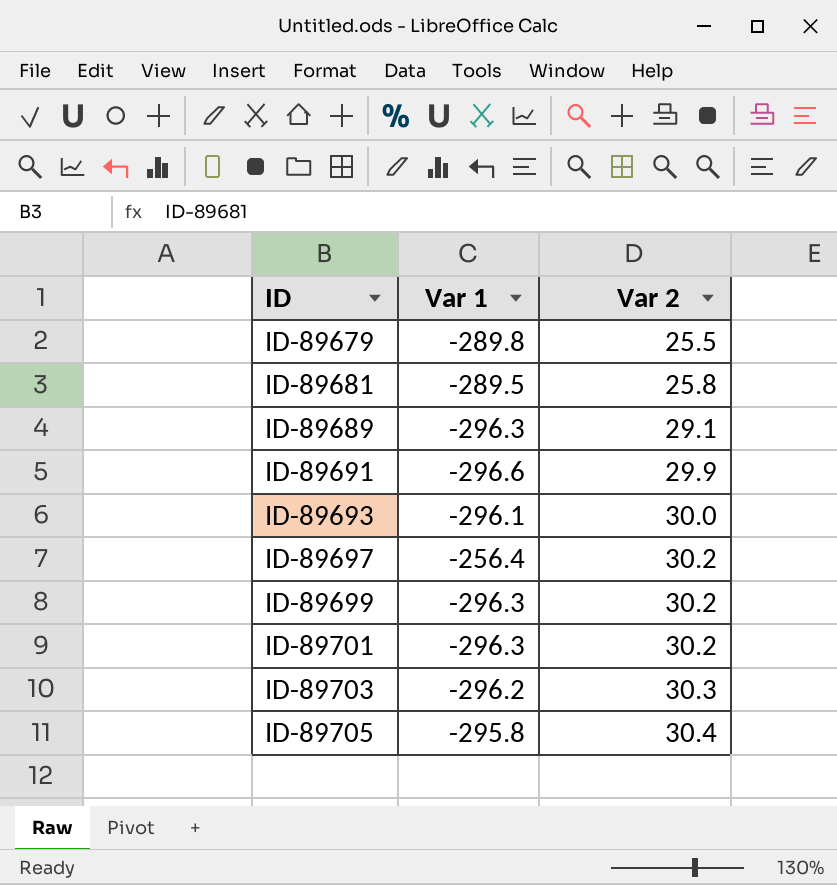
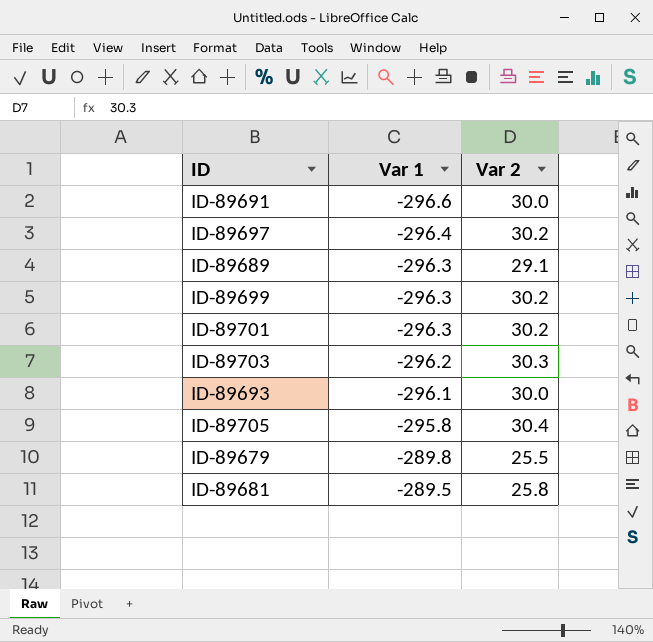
row order: ID ascending -> Var 1 ascending
ID-89691 | Var 2: 29.9 -> 30.0
ID-89697 | Var 1: -256.4 -> -296.4

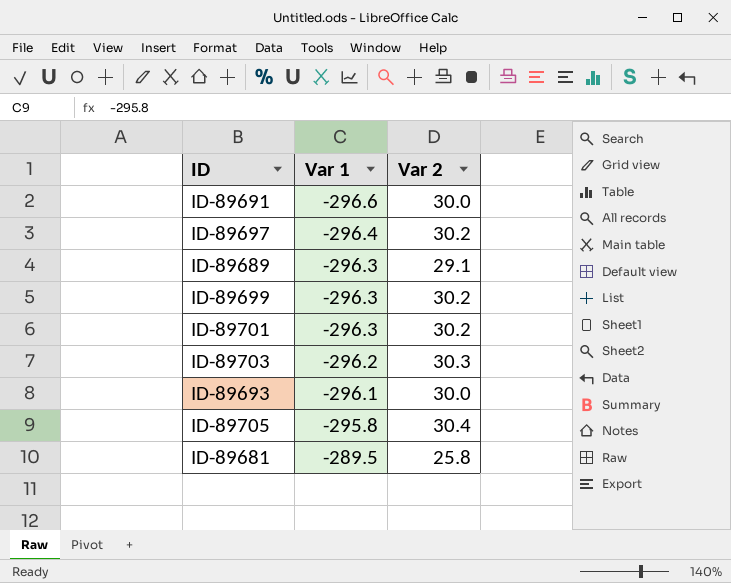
row ID-89679: -289.8 | 25.5 -> none

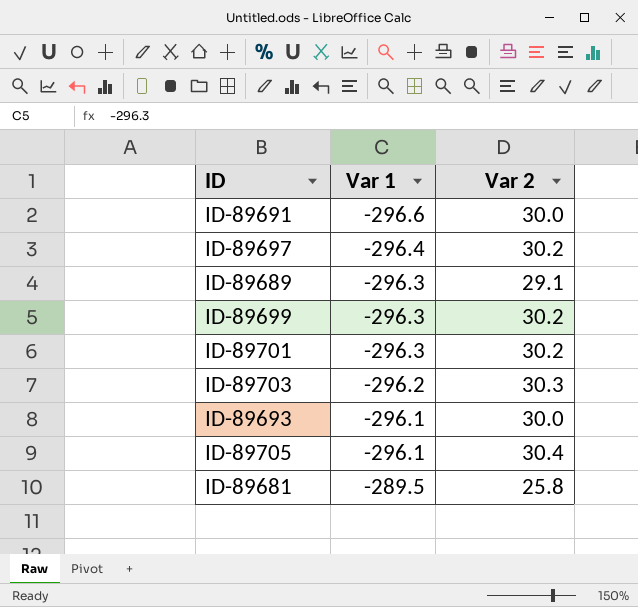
ID-89705 | Var 1: -295.8 -> -296.1

